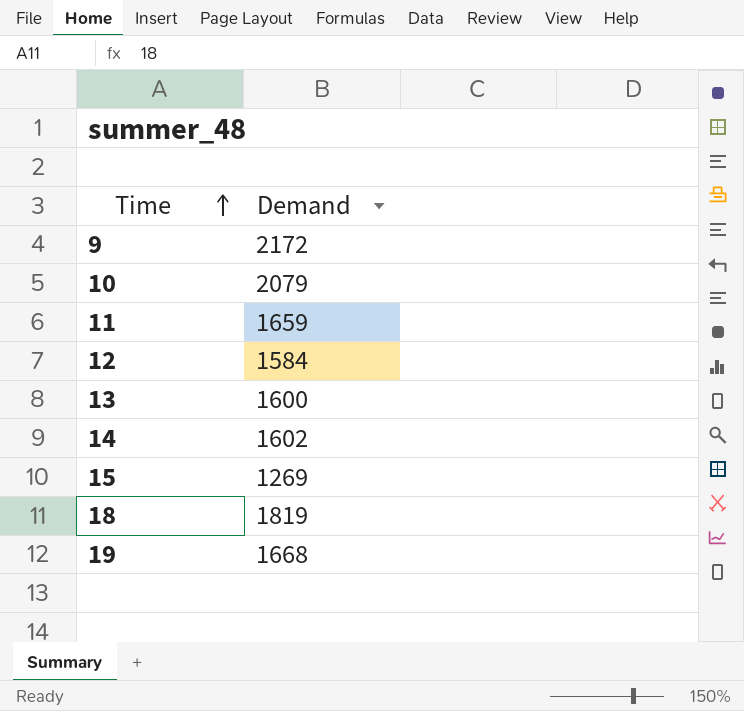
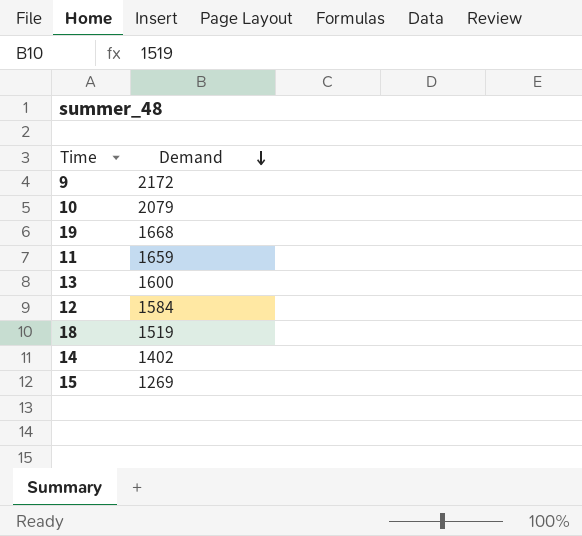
row order: Time ascending -> Demand descending
18 | Demand: 1819 -> 1519
14 | Demand: 1602 -> 1402

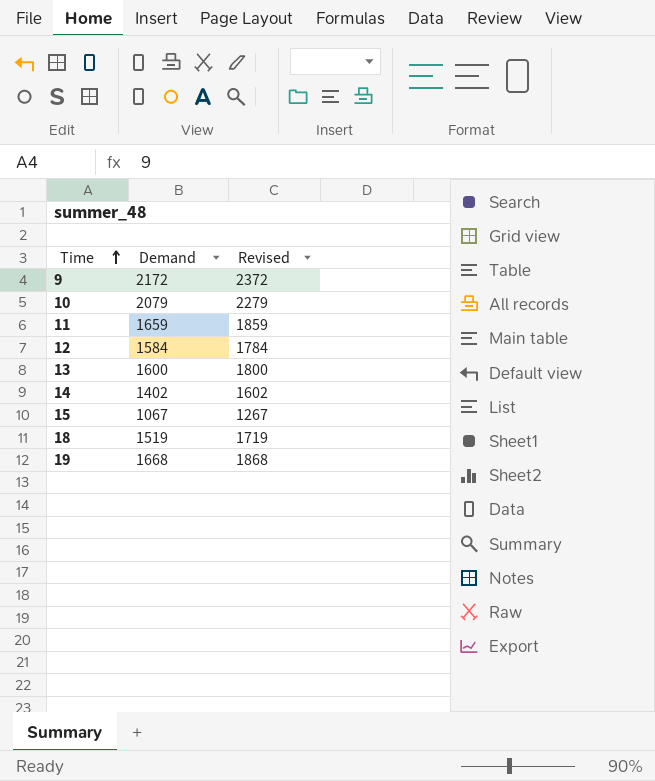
row order: Demand descending -> Time ascending
column Revised | formula: none -> [Demand] + 200
15 | Demand: 1269 -> 1067

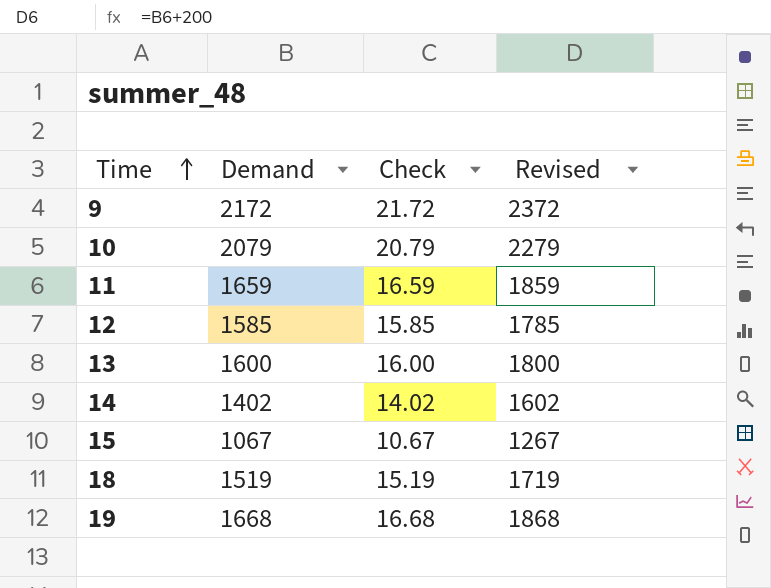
column Check | formula: none -> [Demand] * 0.01
12 | Demand: 1584 -> 1585
12 | Revised: 1784 -> 1785

